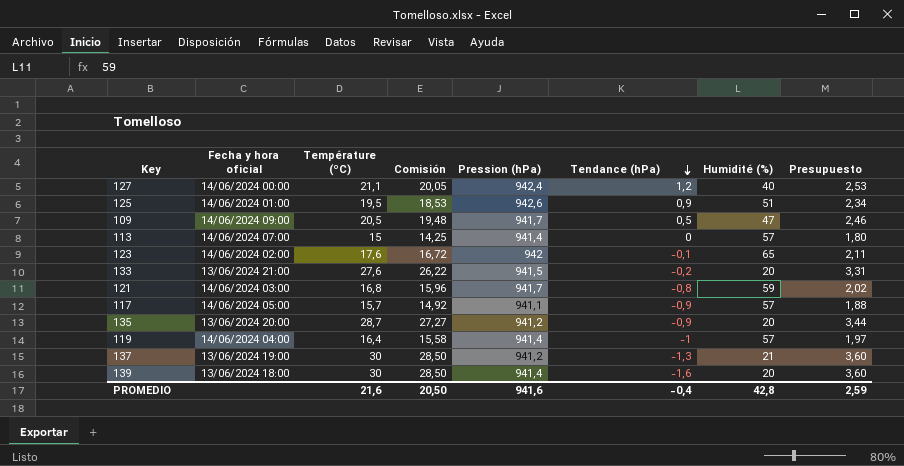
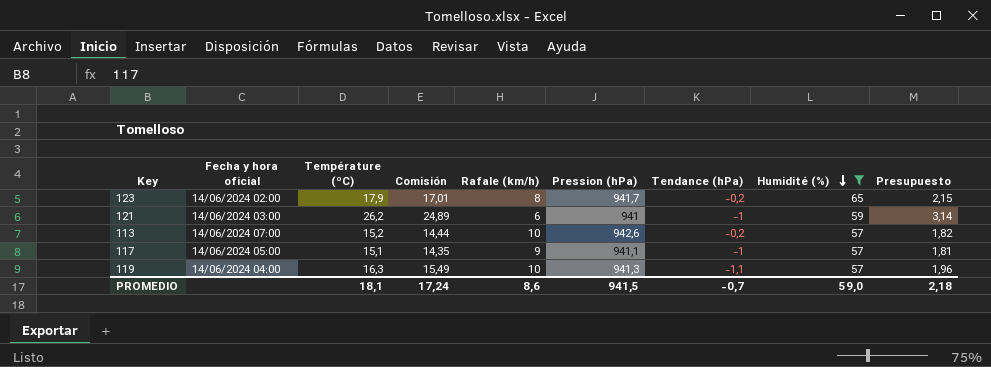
filter: none -> Humidité (%) >= 57
row order: Tendance (hPa) descending -> Humidité (%) descending
column Rafale (km/h) | position: none -> 5
123 | Température (ºC): 17,6 -> 17,9
123 | Comisión: 16,72 -> 17,01
123 | Pression (hPa): 942 -> 941,7
123 | Tendance (hPa): -0,1 -> -0,2
123 | Presupuesto: 2,11 -> 2,15
121 | Température (ºC): 16,8 -> 26,2
121 | Comisión: 15,96 -> 24,89
121 | Pression (hPa): 941,7 -> 941
121 | Tendance (hPa): -0,8 -> -1
121 | Presupuesto: 2,02 -> 3,14
113 | Température (ºC): 15 -> 15,2
113 | Comisión: 14,25 -> 14,44
113 | Pression (hPa): 941,4 -> 942,6
113 | Tendance (hPa): 0 -> -0,2
113 | Presupuesto: 1,80 -> 1,82
117 | Température (ºC): 15,7 -> 15,1
117 | Comisión: 14,92 -> 14,35
117 | Tendance (hPa): -0,9 -> -1
117 | Presupuesto: 1,88 -> 1,81
119 | Température (ºC): 16,4 -> 16,3
119 | Comisión: 15,58 -> 15,49
119 | Pression (hPa): 941,4 -> 941,3
119 | Tendance (hPa): -1 -> -1,1
119 | Presupuesto: 1,97 -> 1,96
PROMEDIO | Température (ºC): 21,6 -> 18,1
PROMEDIO | Comisión: 20,50 -> 17,24
PROMEDIO | Pression (hPa): 941,6 -> 941,5
PROMEDIO | Tendance (hPa): -0,4 -> -0,7
PROMEDIO | Humidité (%): 42,8 -> 59,0
PROMEDIO | Presupuesto: 2,59 -> 2,18

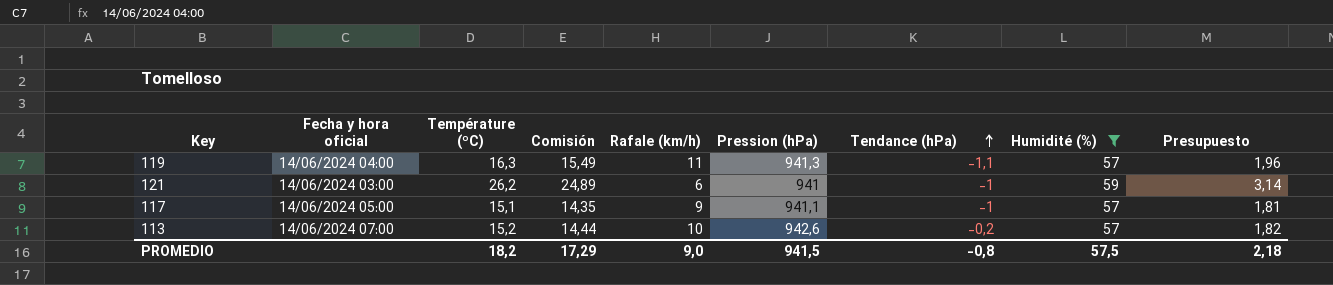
row order: Humidité (%) descending -> Tendance (hPa) ascending
row 123: 14/06/2024 02:00 | 17,9 | 17,01 | 8 | 941,7 | -0,2 | 65 | 2,15 -> none
119 | Rafale (km/h): 10 -> 11
PROMEDIO | Température (ºC): 18,1 -> 18,2
PROMEDIO | Comisión: 17,24 -> 17,29
PROMEDIO | Rafale (km/h): 8,6 -> 9,0
PROMEDIO | Tendance (hPa): -0,7 -> -0,8
PROMEDIO | Humidité (%): 59,0 -> 57,5

